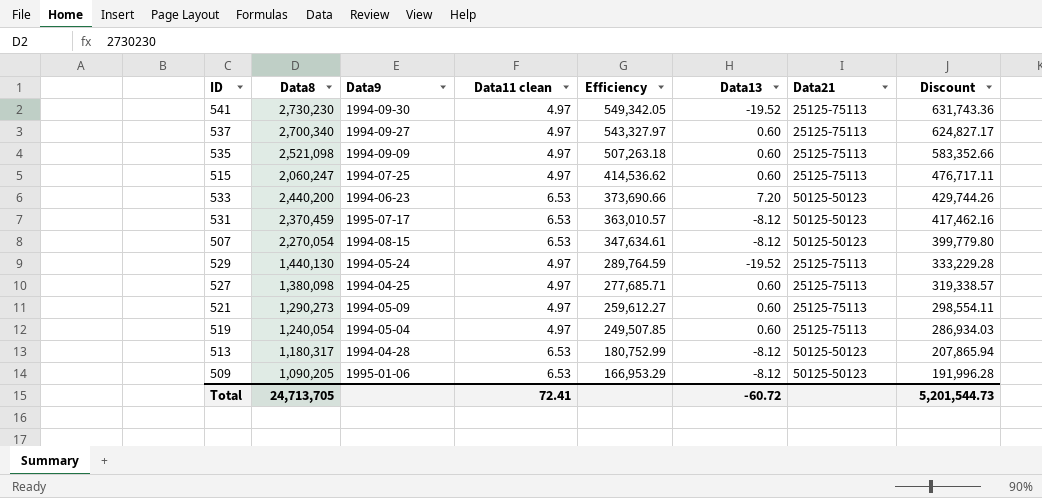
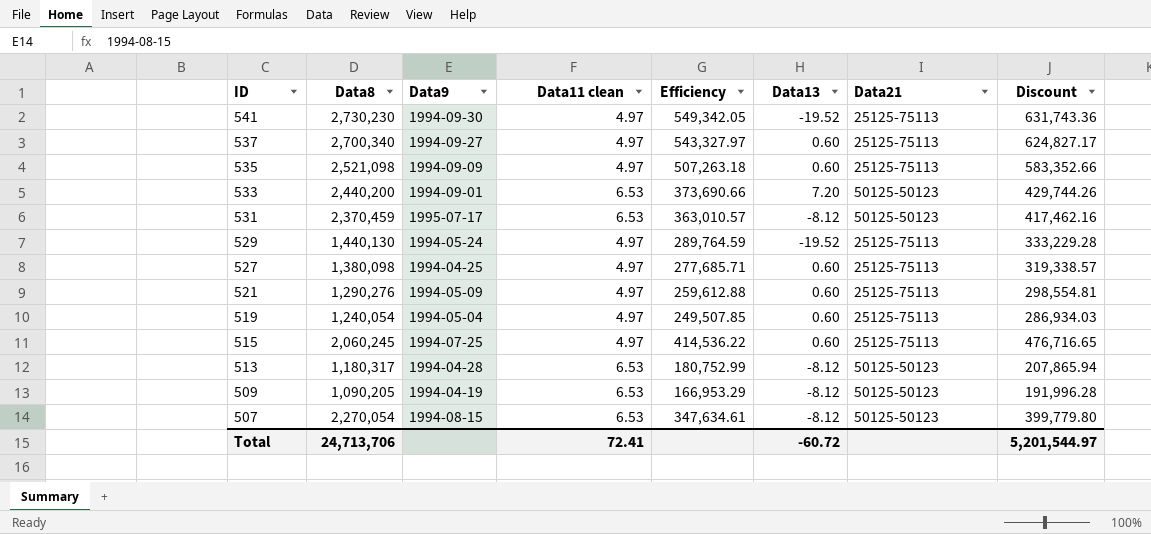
row order: Efficiency descending -> ID descending
533 | Data9: 1994-06-23 -> 1994-09-01
521 | Data8: 1,290,273 -> 1,290,276
521 | Efficiency: 259,612.27 -> 259,612.88
521 | Discount: 298,554.11 -> 298,554.81
515 | Data8: 2,060,247 -> 2,060,245
515 | Efficiency: 414,536.62 -> 414,536.22
515 | Discount: 476,717.11 -> 476,716.65
509 | Data9: 1995-01-06 -> 1994-04-19
Total | Data8: 24,713,705 -> 24,713,706
Total | Discount: 5,201,544.73 -> 5,201,544.97

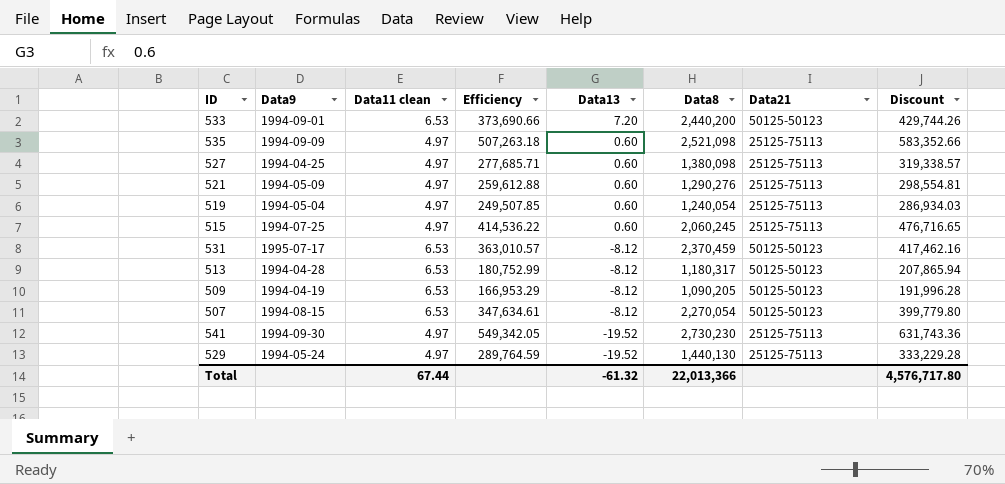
row order: ID descending -> Data13 descending
column Data8 | position: 2 -> 6
row 537: 2,700,340 | 1994-09-27 | 4.97 | 543,327.97 | 0.60 | 25125-75113 | 624,827.17 -> none
Total | Data11 clean: 72.41 -> 67.44
Total | Data13: -60.72 -> -61.32
Total | Data8: 24,713,706 -> 22,013,366
Total | Discount: 5,201,544.97 -> 4,576,717.80

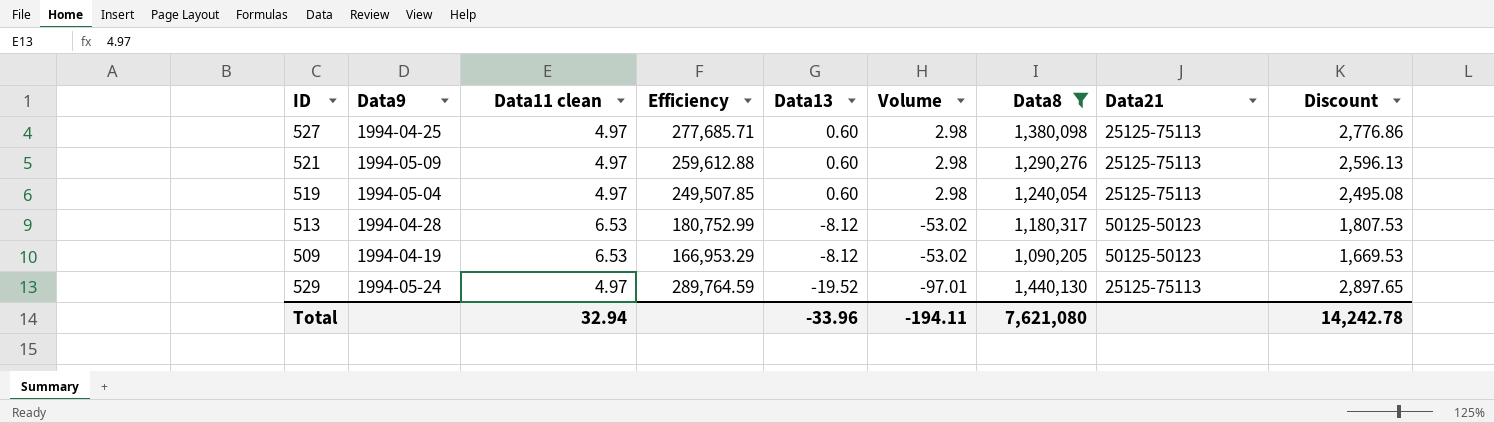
filter: none -> Data8 <= 1,440,130
column Volume | formula: none -> [Data11 clean] * [Data13]
column Discount | formula: [Efficiency] * 1.15 -> [Efficiency] * 0.01
Total | Data11 clean: 67.44 -> 32.94
Total | Data13: -61.32 -> -33.96
Total | Data8: 22,013,366 -> 7,621,080
Total | Discount: 4,576,717.80 -> 14,242.78

